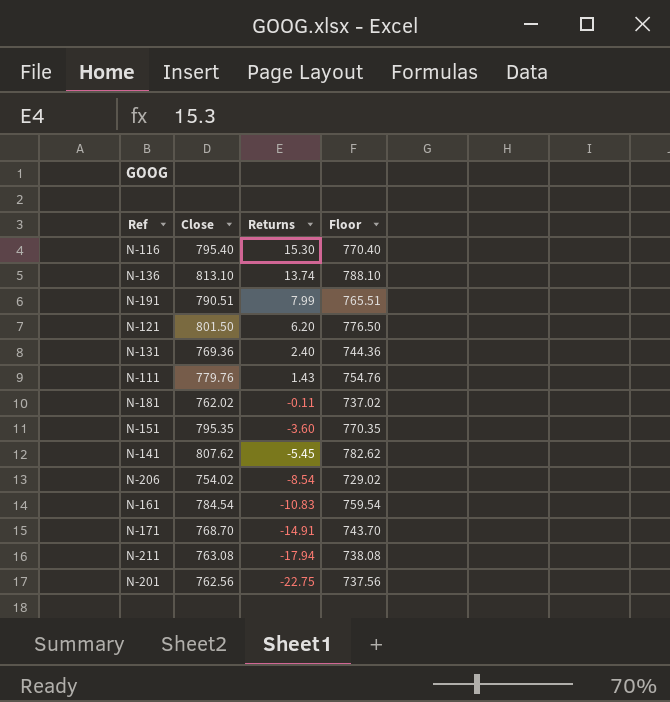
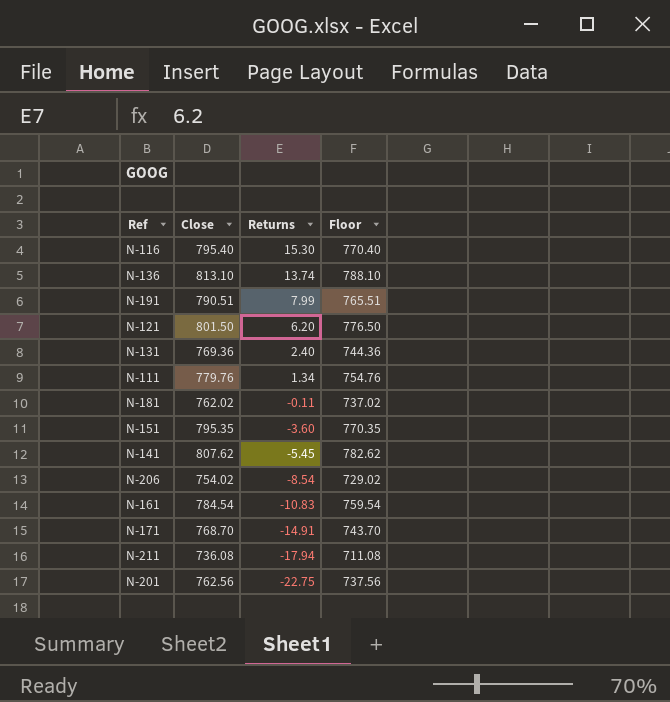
N-111 | Returns: 1.43 -> 1.34
N-211 | Close: 763.08 -> 736.08
N-211 | Floor: 738.08 -> 711.08

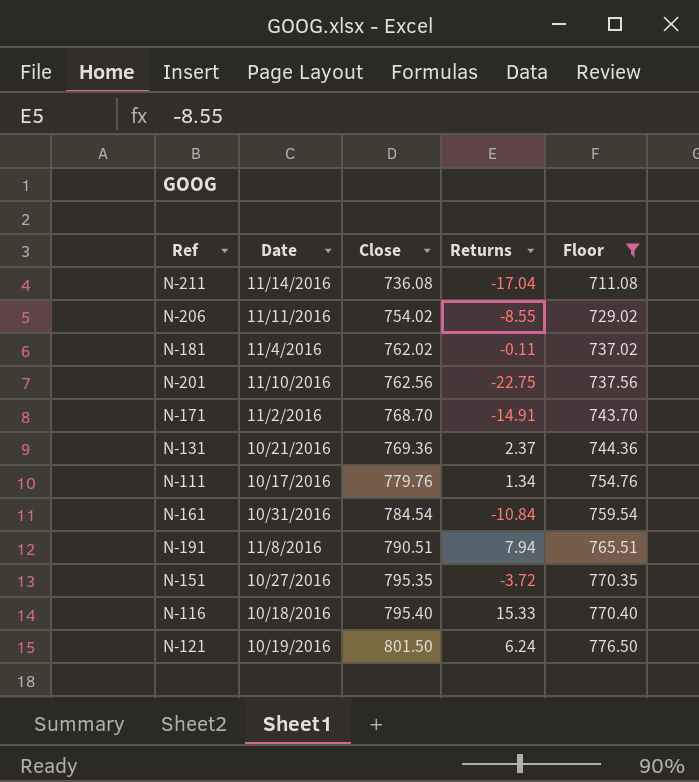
filter: none -> Floor <= 776.50
row order: Returns descending -> Close ascending
column Date | position: none -> 2
N-211 | Returns: -17.94 -> -17.04
N-206 | Returns: -8.54 -> -8.55
N-131 | Returns: 2.40 -> 2.37
N-161 | Returns: -10.83 -> -10.84
N-191 | Returns: 7.99 -> 7.94
N-151 | Returns: -3.60 -> -3.72
N-116 | Returns: 15.30 -> 15.33
N-121 | Returns: 6.20 -> 6.24

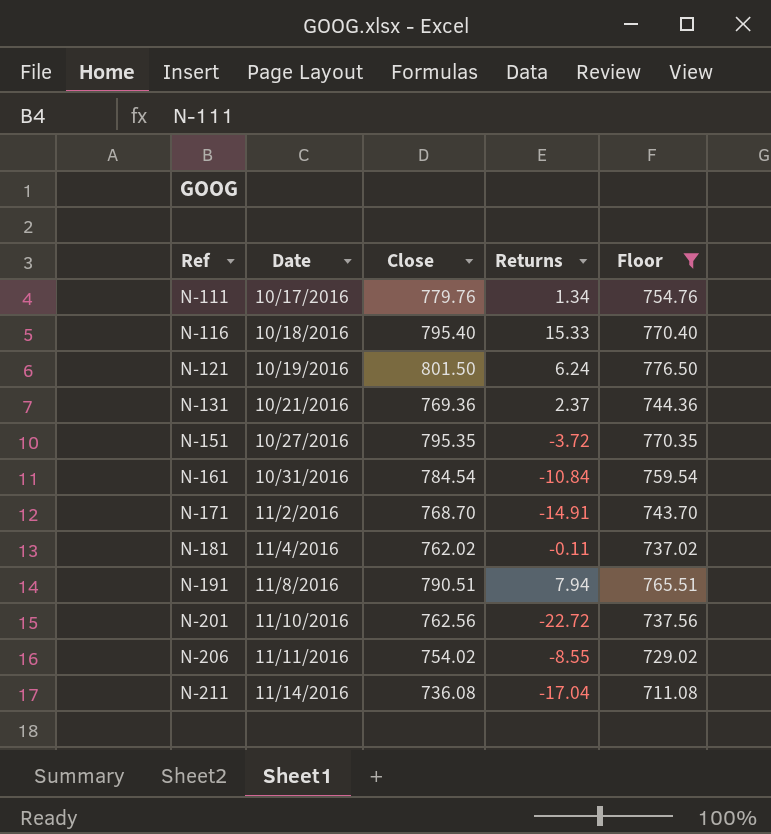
row order: Close ascending -> Ref ascending
N-201 | Returns: -22.75 -> -22.72

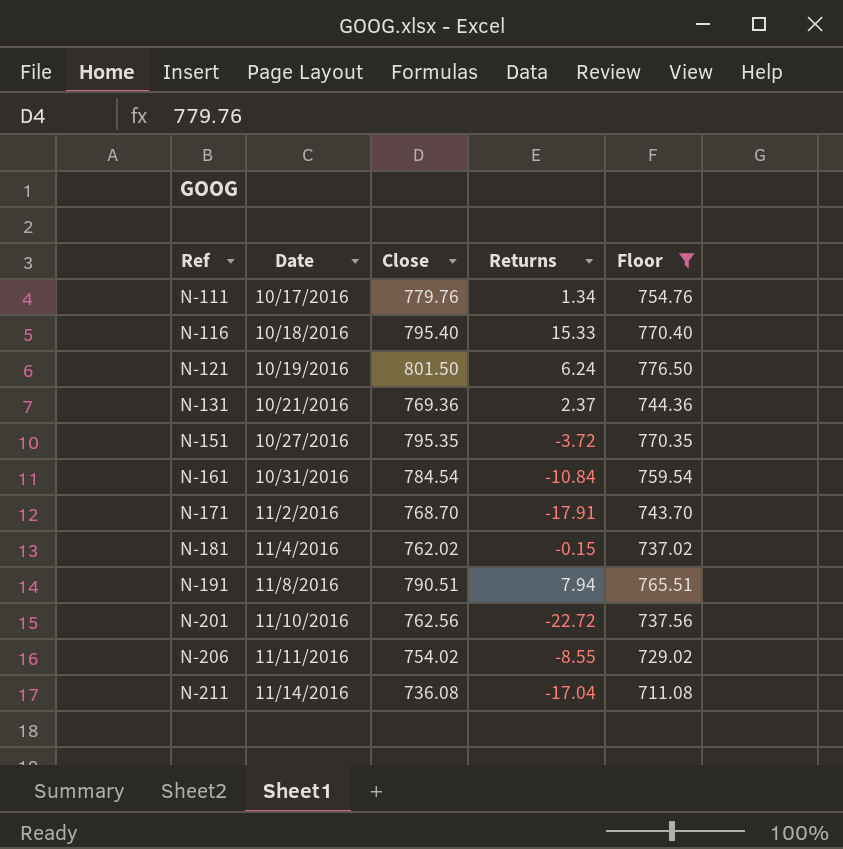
N-171 | Returns: -14.91 -> -17.91
N-181 | Returns: -0.11 -> -0.15

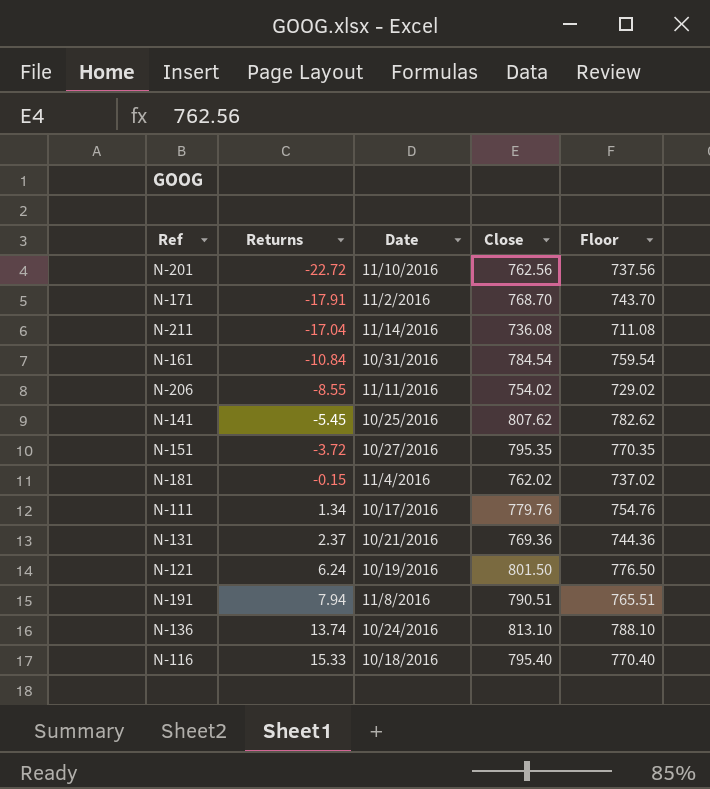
filter: Floor <= 776.50 -> none
row order: Ref ascending -> Returns ascending
column Returns | position: 4 -> 2

